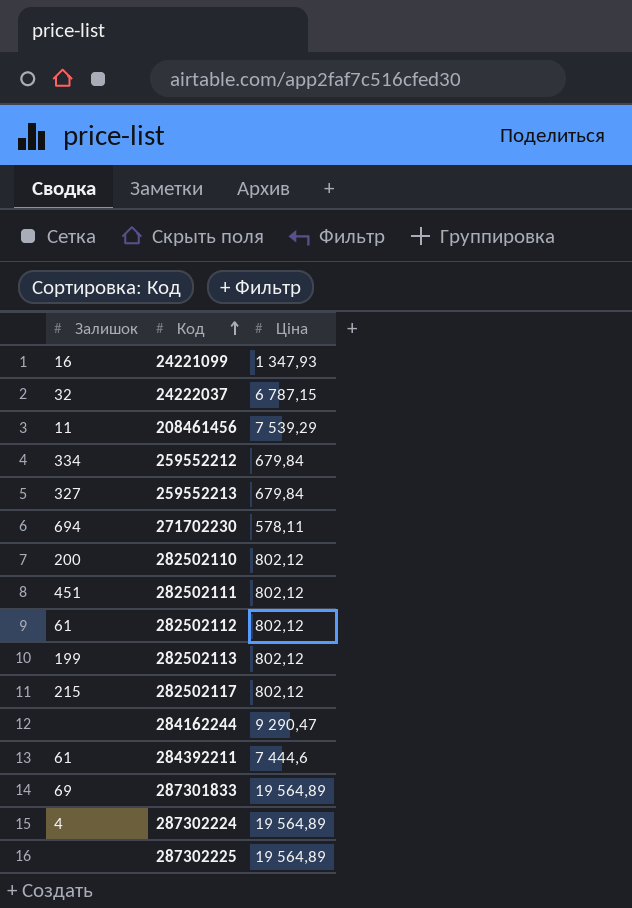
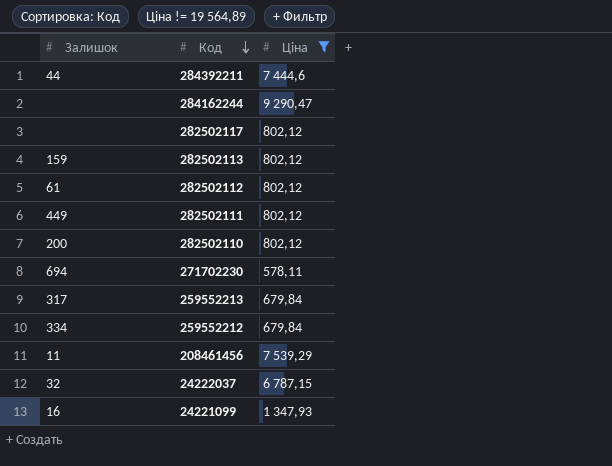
filter: none -> Ціна != 19 564,89
row order: Код ascending -> Код descending
284392211 | Залишок: 61 -> 44
282502117 | Залишок: 215 -> none
282502113 | Залишок: 199 -> 159
282502111 | Залишок: 451 -> 449
259552213 | Залишок: 327 -> 317

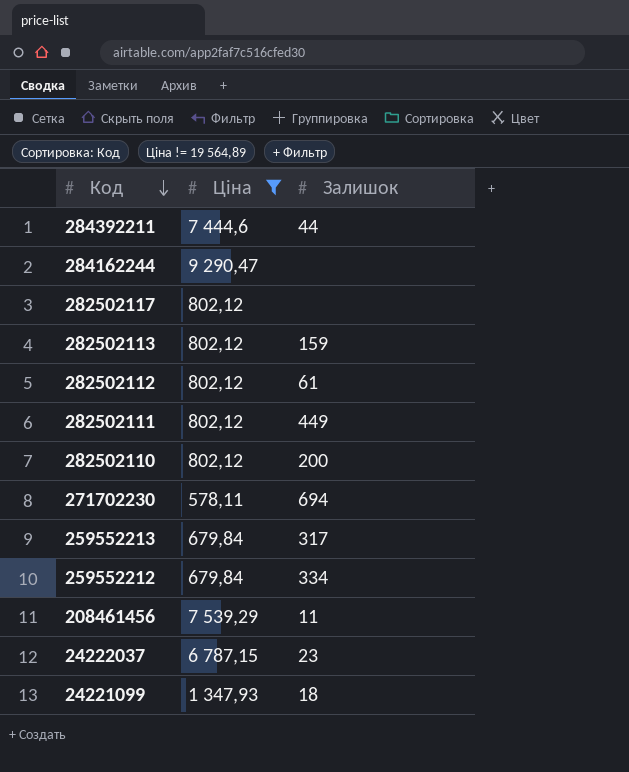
column Залишок | position: 1 -> 3
24222037 | Залишок: 32 -> 23
24221099 | Залишок: 16 -> 18

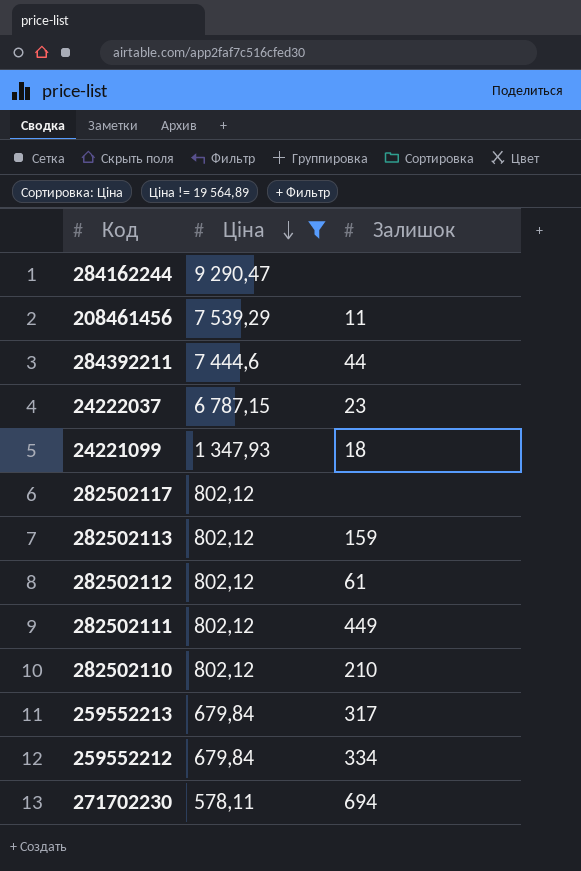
row order: Код descending -> Ціна descending
282502110 | Залишок: 200 -> 210

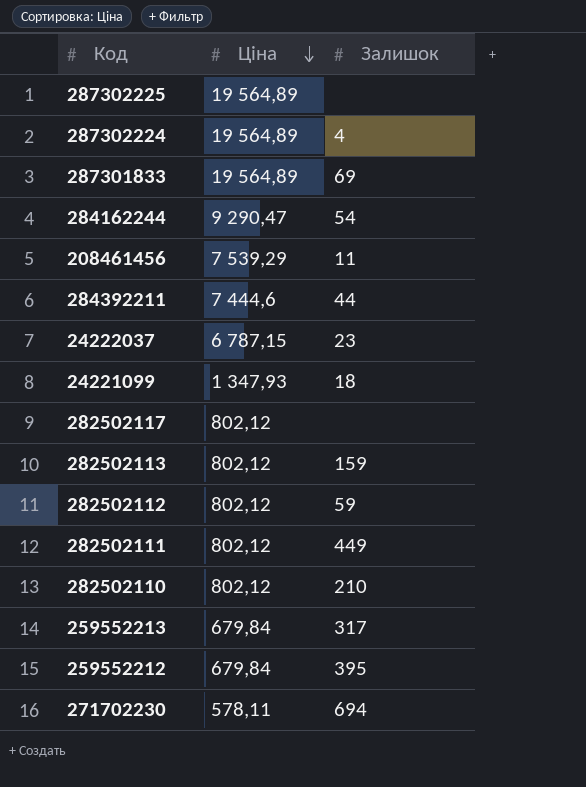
filter: Ціна != 19 564,89 -> none
284162244 | Залишок: none -> 54
282502112 | Залишок: 61 -> 59
259552212 | Залишок: 334 -> 395

